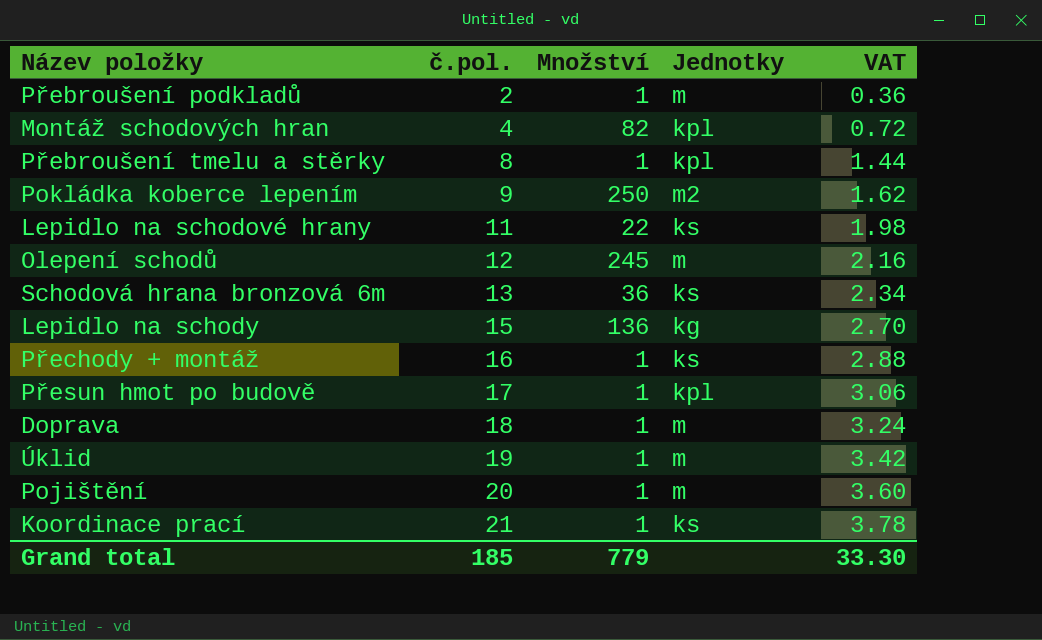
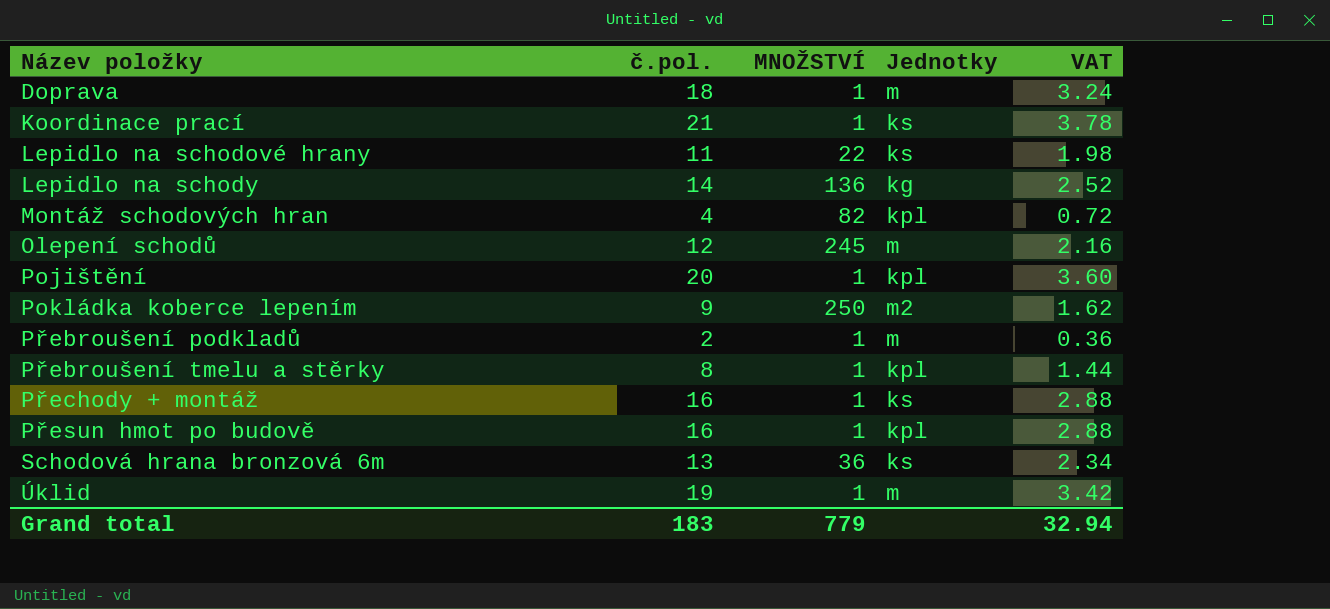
row order: č.pol. ascending -> Název položky ascending
column name: Množství -> MNOŽSTVÍ
Lepidlo na schody | č.pol.: 15 -> 14
Lepidlo na schody | VAT: 2.70 -> 2.52
Pojištění | Jednotky: m -> kpl
Přesun hmot po budově | č.pol.: 17 -> 16
Přesun hmot po budově | VAT: 3.06 -> 2.88
Grand total | č.pol.: 185 -> 183
Grand total | VAT: 33.30 -> 32.94

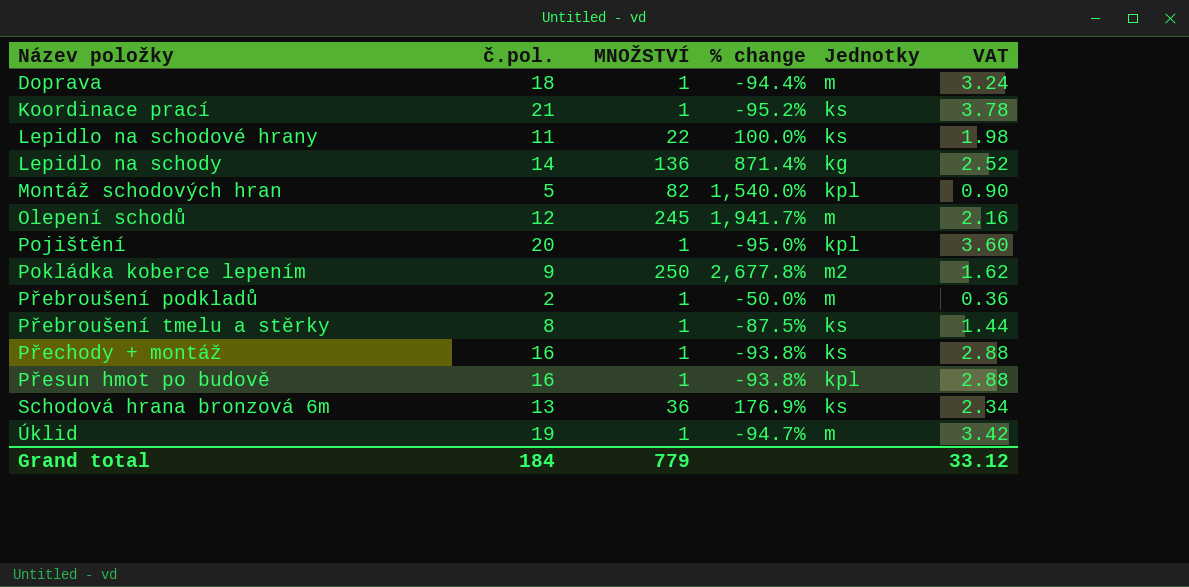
column % change | formula: none -> ([MNOŽSTVÍ] - [č.pol.]) / [č.pol.]
Montáž schodových hran | č.pol.: 4 -> 5
Montáž schodových hran | VAT: 0.72 -> 0.90
Přebroušení tmelu a stěrky | Jednotky: kpl -> ks
Grand total | č.pol.: 183 -> 184
Grand total | VAT: 32.94 -> 33.12

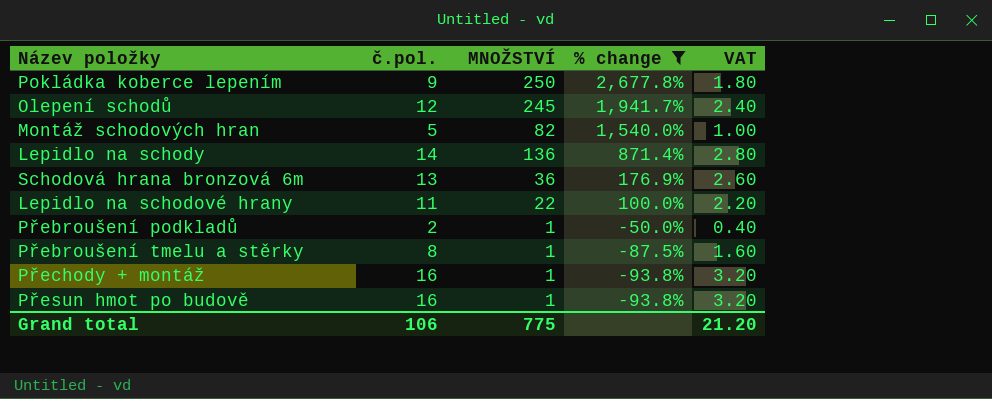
filter: none -> % change >= -93.8%
row order: Název položky ascending -> % change descending
column Jednotky | position: 5 -> none
column VAT | formula: [č.pol.] * 0.18 -> [č.pol.] * 0.2
Grand total | č.pol.: 184 -> 106
Grand total | MNOŽSTVÍ: 779 -> 775
Grand total | VAT: 33.12 -> 21.20

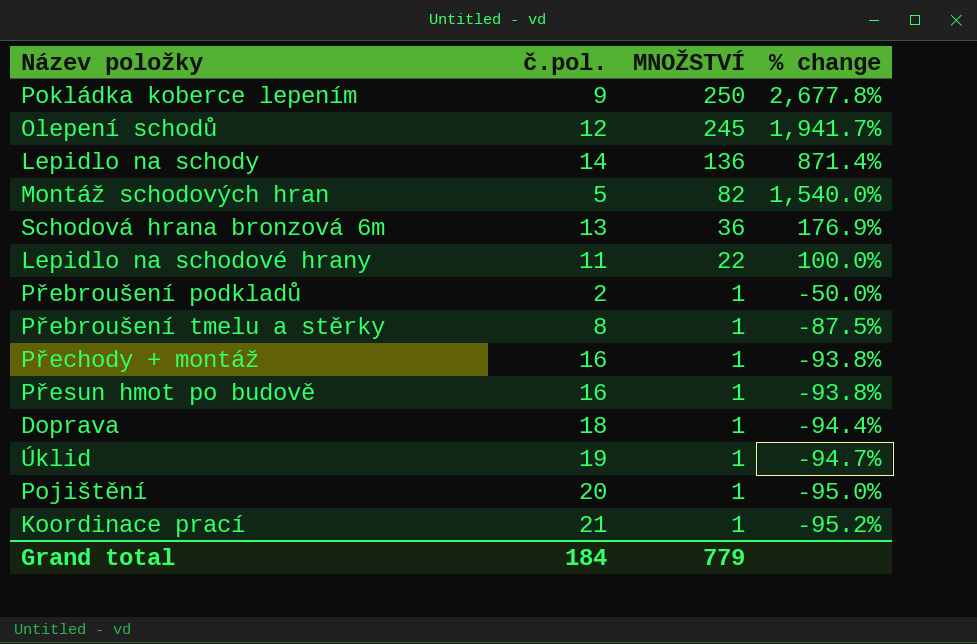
filter: % change >= -93.8% -> none
row order: % change descending -> MNOŽSTVÍ descending
column VAT | formula: [č.pol.] * 0.2 -> none
Grand total | č.pol.: 106 -> 184
Grand total | MNOŽSTVÍ: 775 -> 779

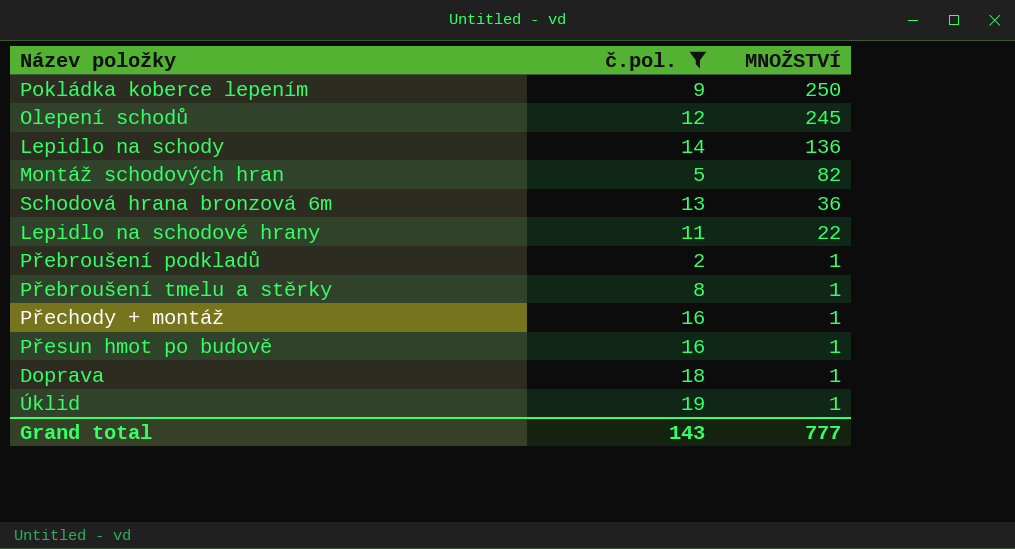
filter: none -> č.pol. <= 19
column % change | formula: ([MNOŽSTVÍ] - [č.pol.]) / [č.pol.] -> none
Grand total | č.pol.: 184 -> 143
Grand total | MNOŽSTVÍ: 779 -> 777

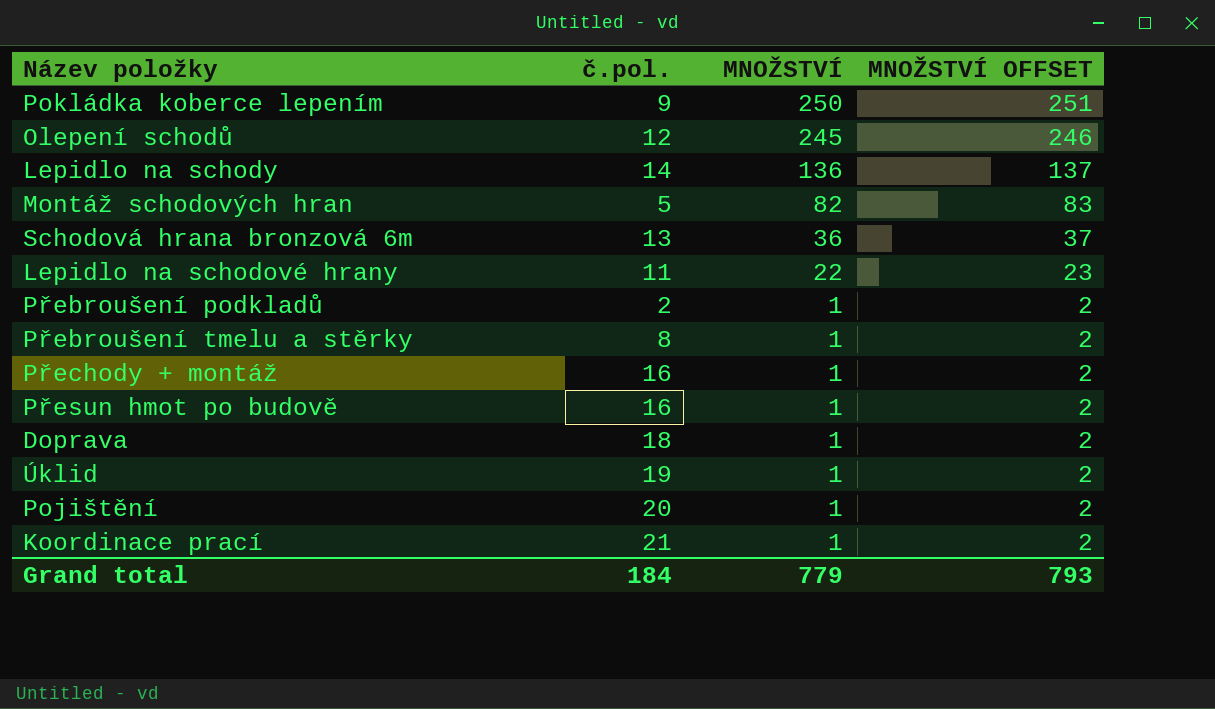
filter: č.pol. <= 19 -> none
column MNOŽSTVÍ OFFSET | formula: none -> [MNOŽSTVÍ] + 1
Grand total | č.pol.: 143 -> 184
Grand total | MNOŽSTVÍ: 777 -> 779

